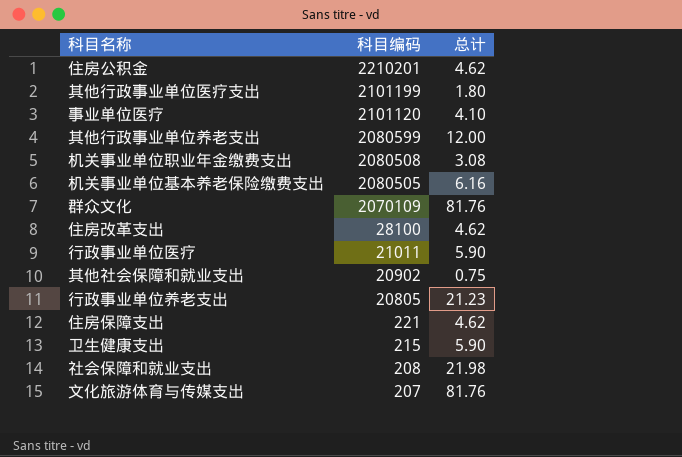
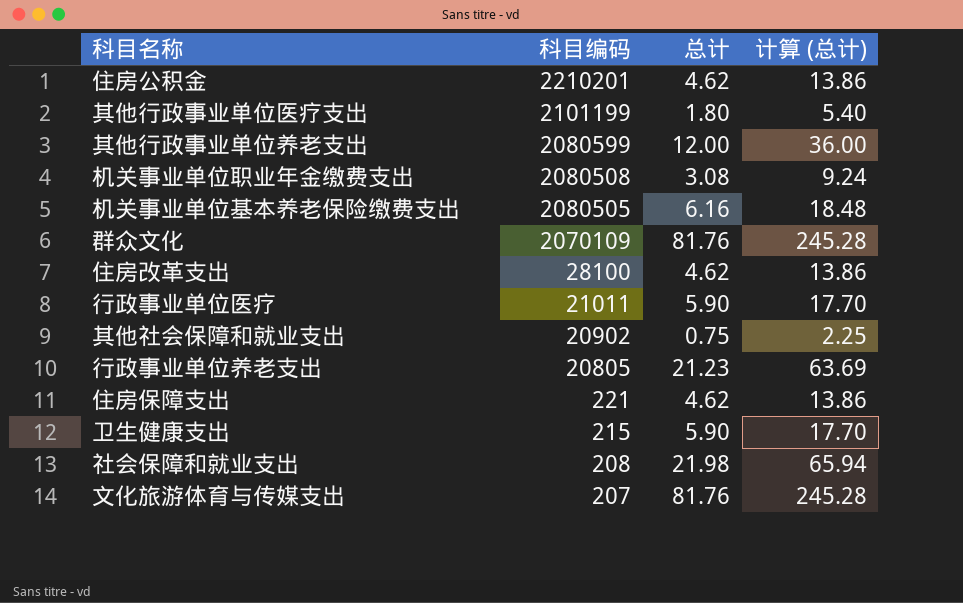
column 计算 (总计) | formula: none -> [总计] * 3
row 事业单位医疗: 2101120 | 4.10 -> none

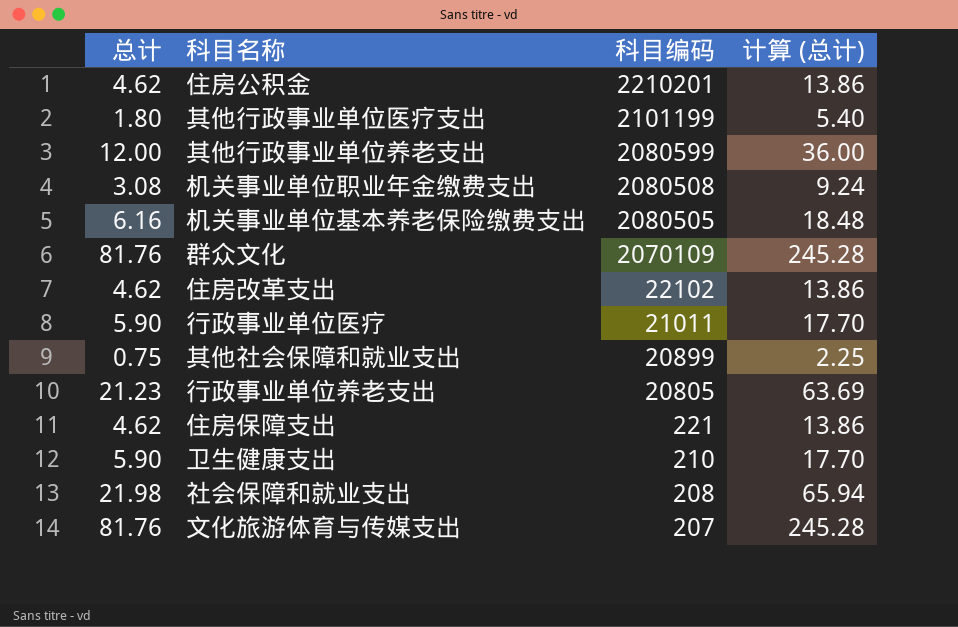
column 总计 | position: 3 -> 1
住房改革支出 | 科目编码: 28100 -> 22102
其他社会保障和就业支出 | 科目编码: 20902 -> 20899
卫生健康支出 | 科目编码: 215 -> 210

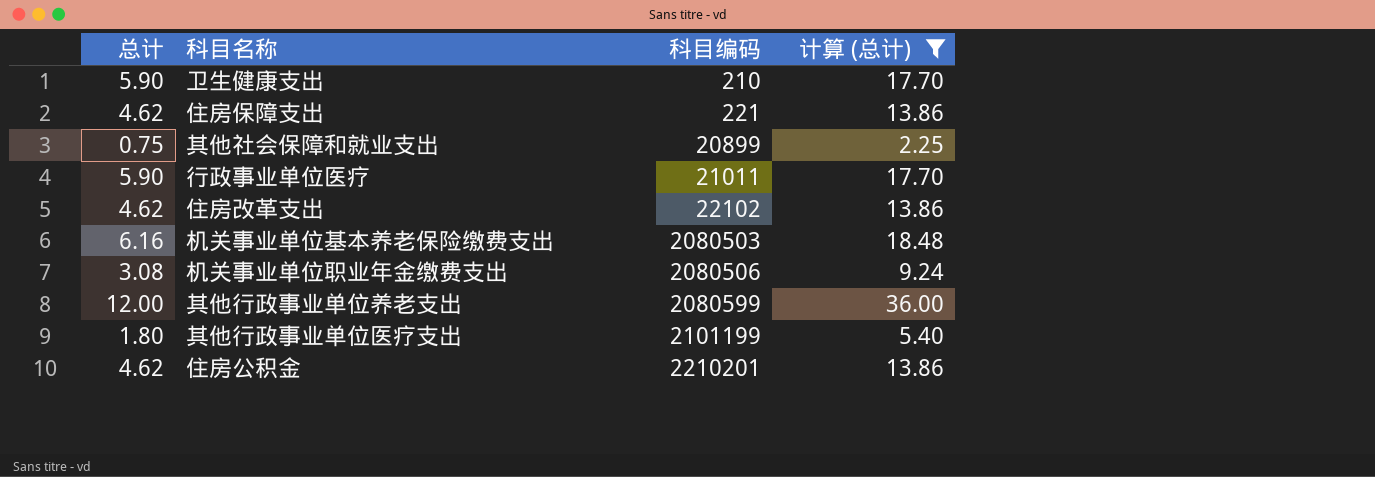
filter: none -> 计算 (总计) <= 36.00
row order: 科目编码 descending -> 科目编码 ascending
机关事业单位基本养老保险缴费支出 | 科目编码: 2080505 -> 2080503
机关事业单位职业年金缴费支出 | 科目编码: 2080508 -> 2080506

